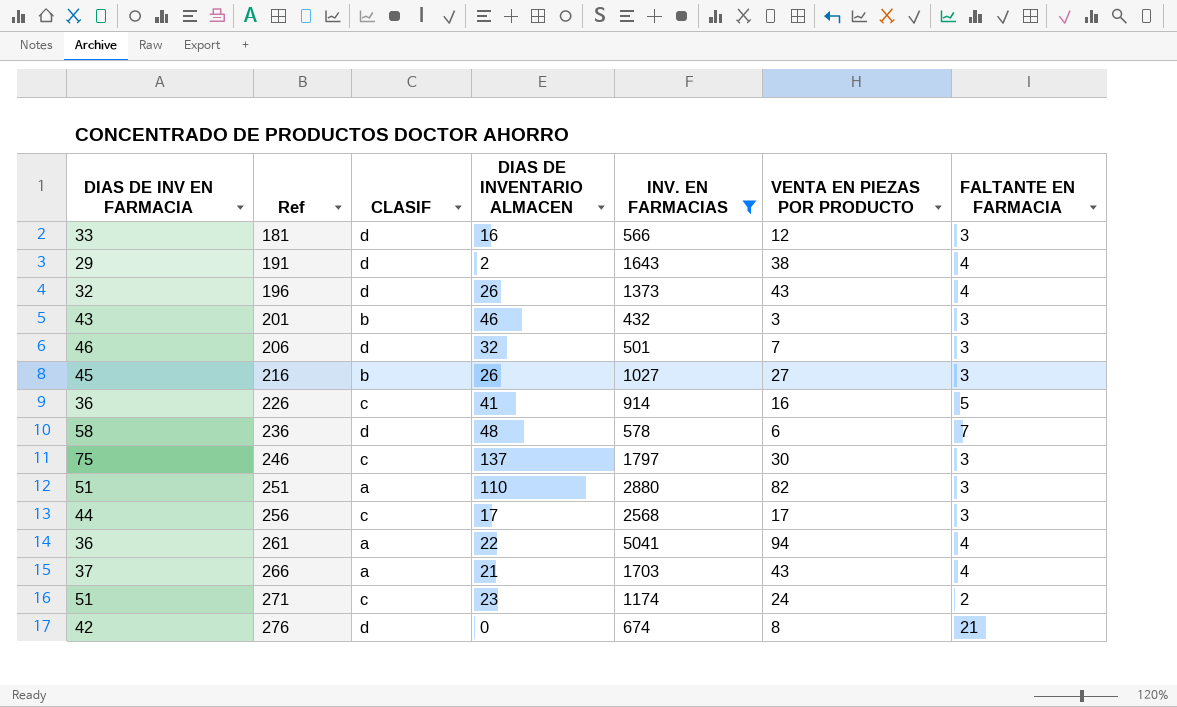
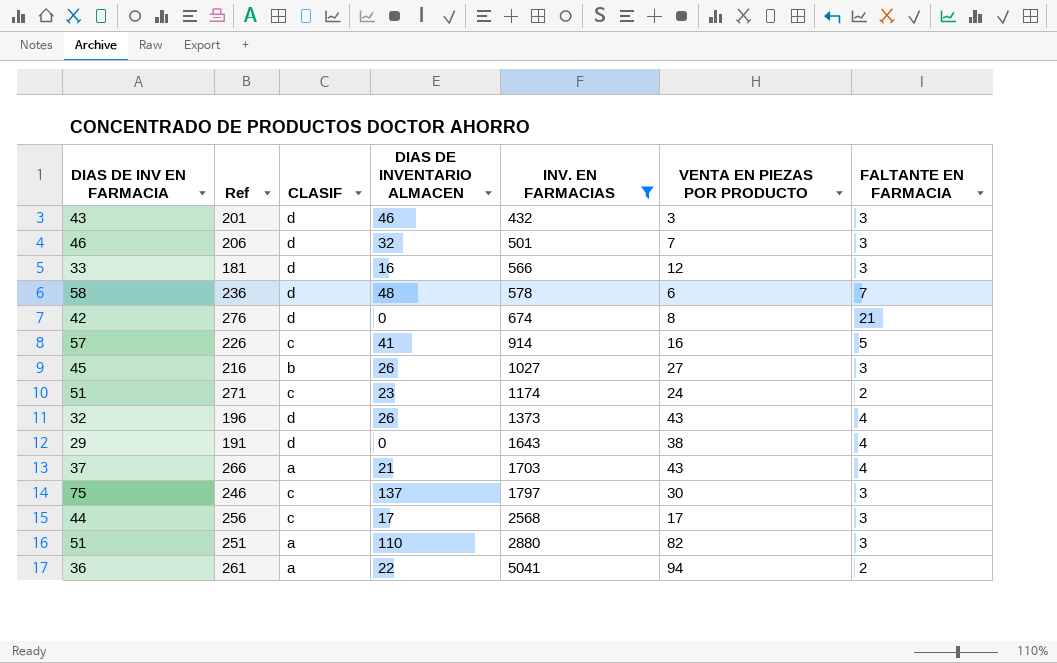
row order: Ref ascending -> INV. EN FARMACIAS ascending
201 | CLASIF: b -> d
226 | DIAS DE INV EN FARMACIA: 36 -> 57
191 | DIAS DE INVENTARIO ALMACEN: 2 -> 0
261 | FALTANTE EN FARMACIA: 4 -> 2

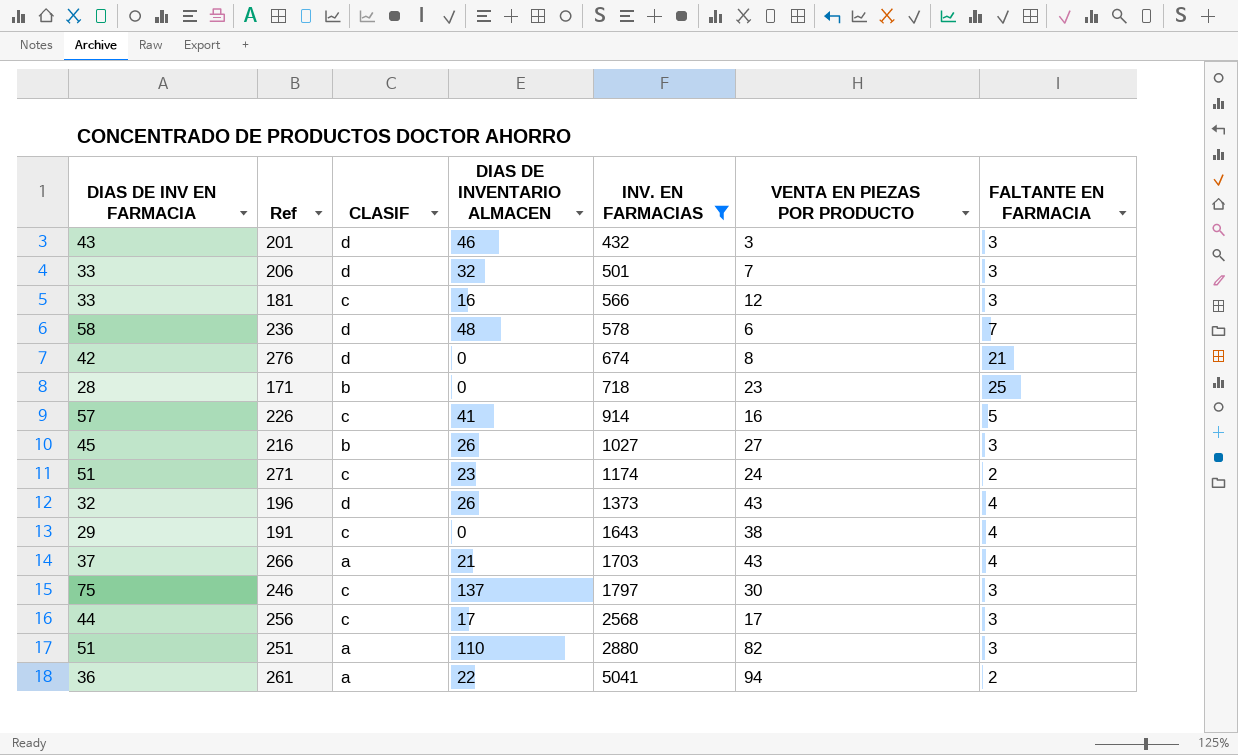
206 | DIAS DE INV EN FARMACIA: 46 -> 33
181 | CLASIF: d -> c
row 171: none -> 28 | b | 0 | 718 | 23 | 25
191 | CLASIF: d -> c

